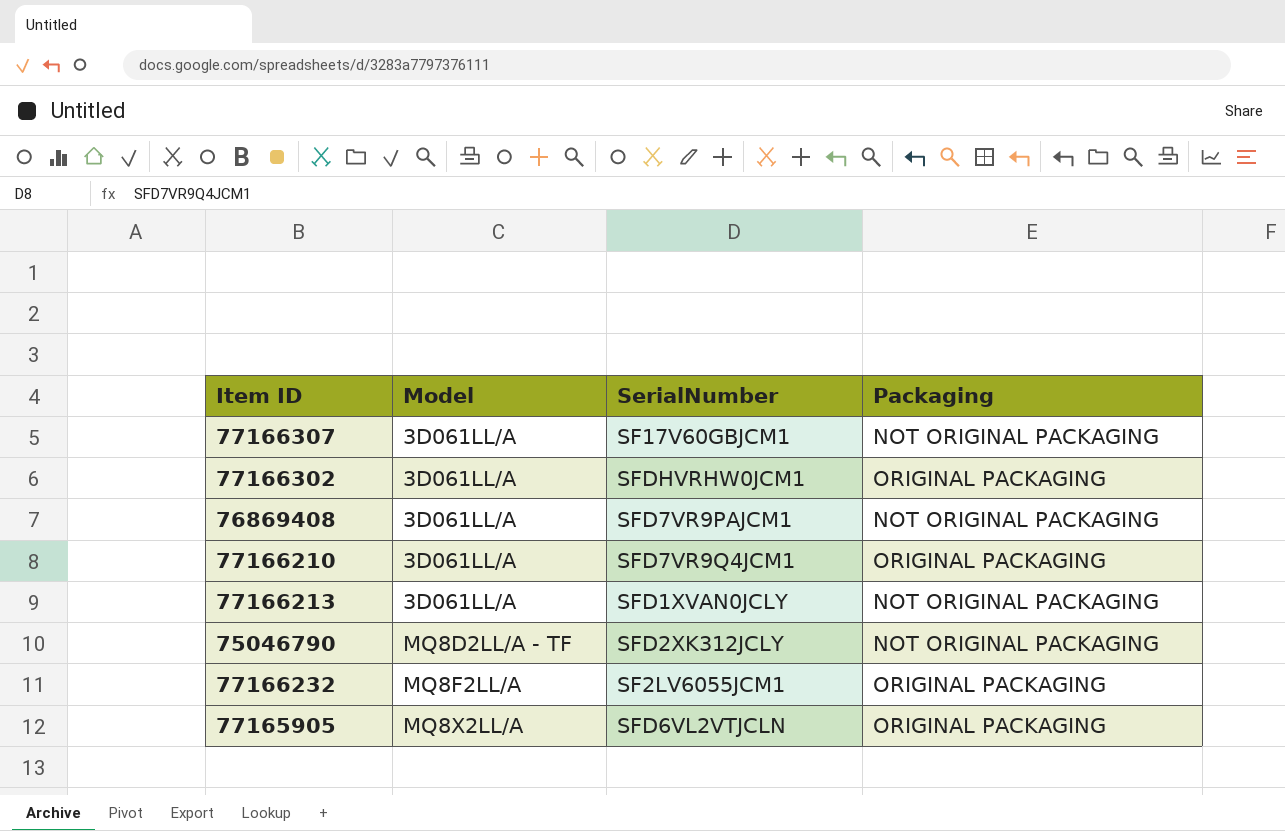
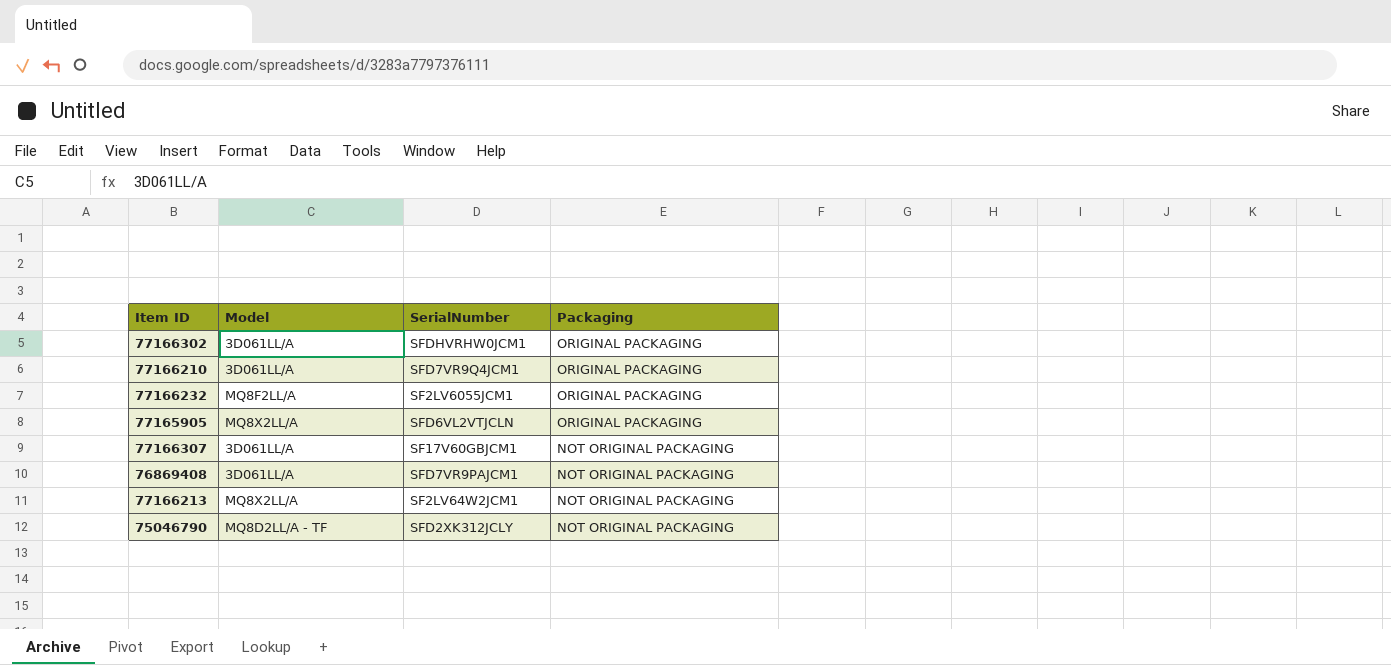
row order: Model ascending -> Packaging descending
77166213 | Model: 3D061LL/A -> MQ8X2LL/A
77166213 | SerialNumber: SFD1XVAN0JCLY -> SF2LV64W2JCM1

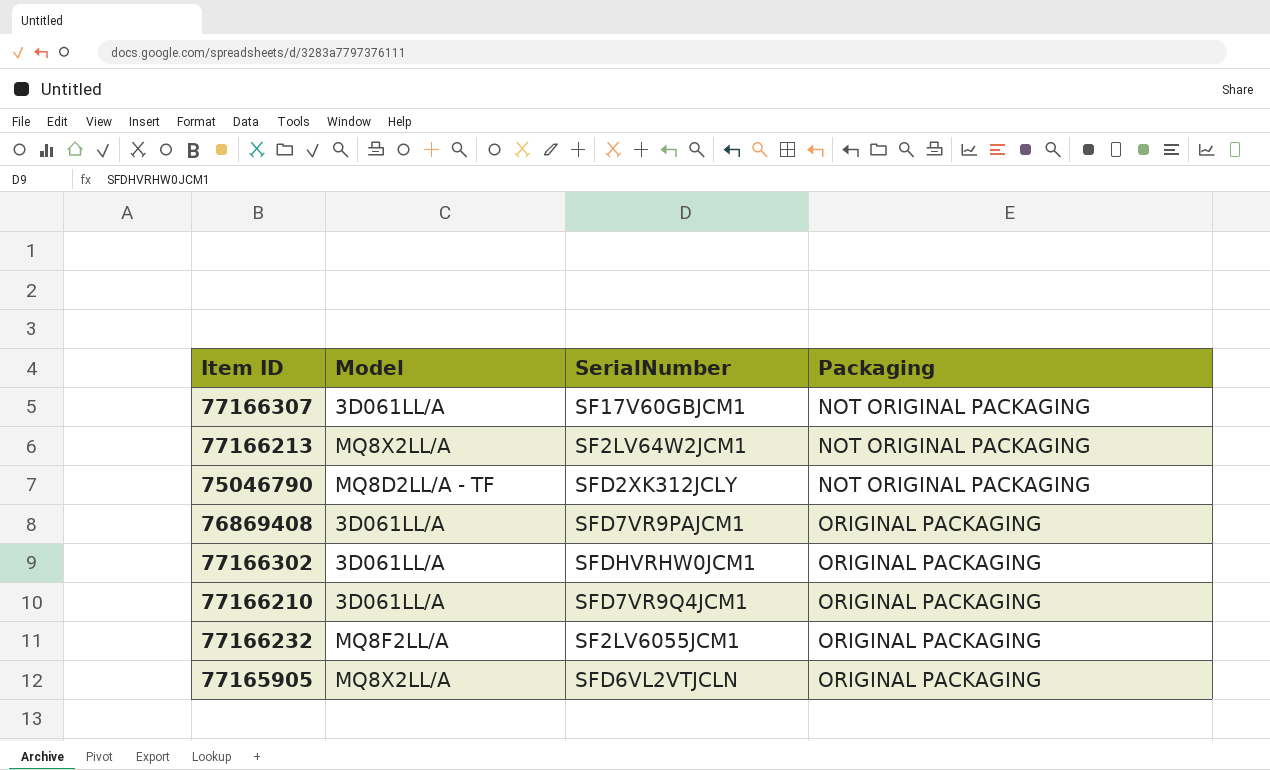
row order: Packaging descending -> Packaging ascending
76869408 | Packaging: NOT ORIGINAL PACKAGING -> ORIGINAL PACKAGING

